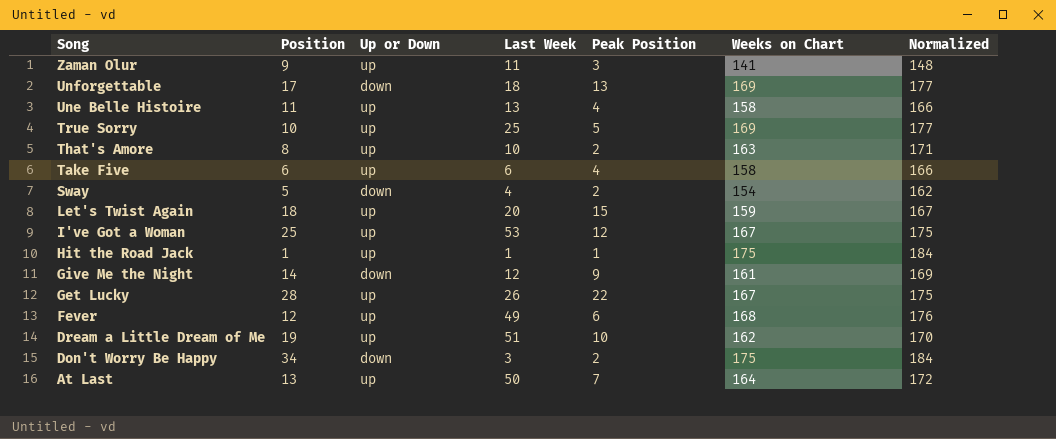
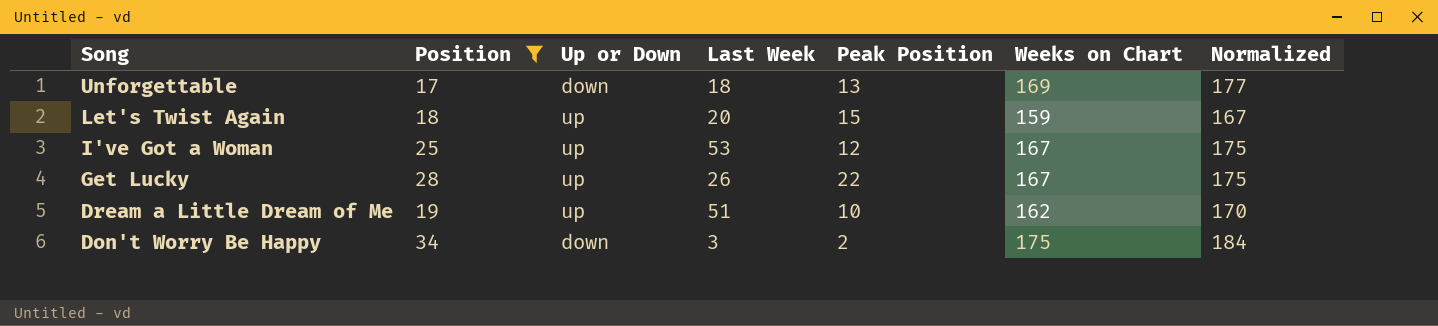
filter: none -> Position >= 17

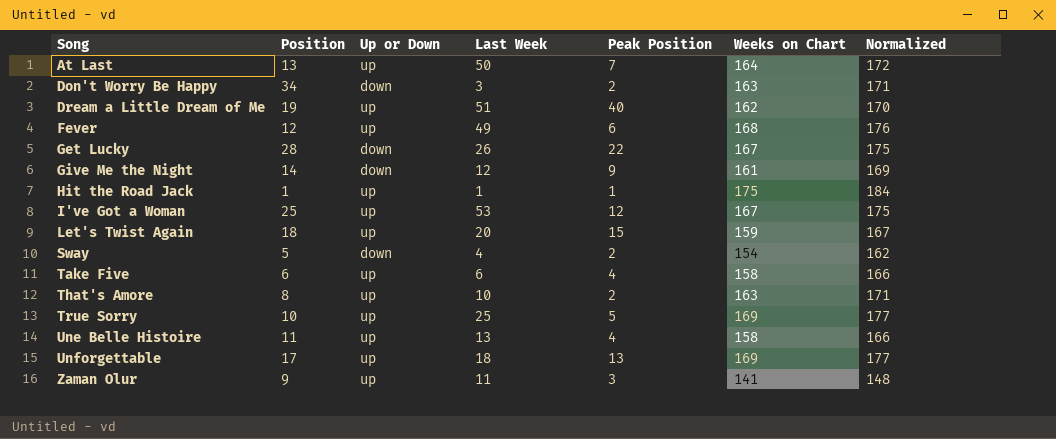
filter: Position >= 17 -> none
row order: Song descending -> Song ascending
Don't Worry Be Happy | Weeks on Chart: 175 -> 163
Don't Worry Be Happy | Normalized: 184 -> 171
Dream a Little Dream of Me | Peak Position: 10 -> 40
Get Lucky | Up or Down: up -> down
Unforgettable | Up or Down: down -> up

